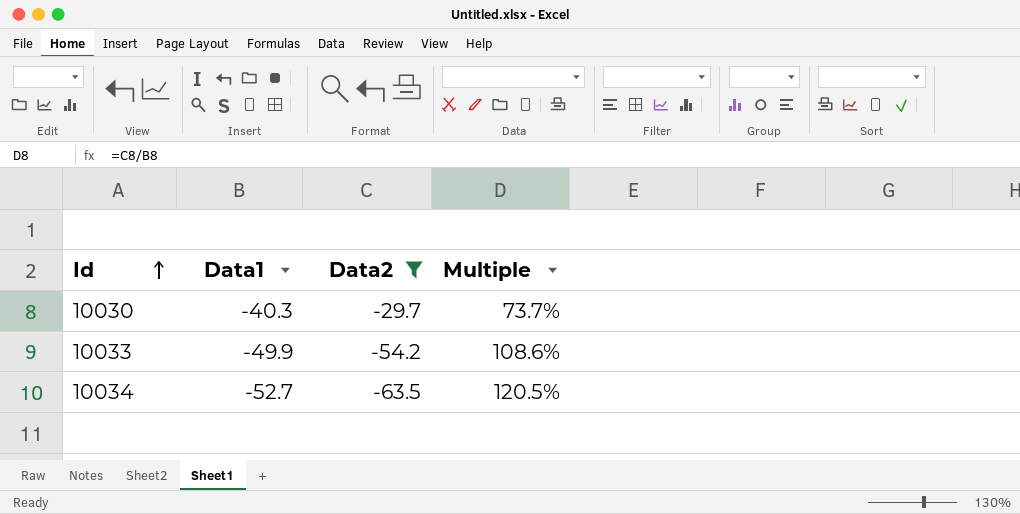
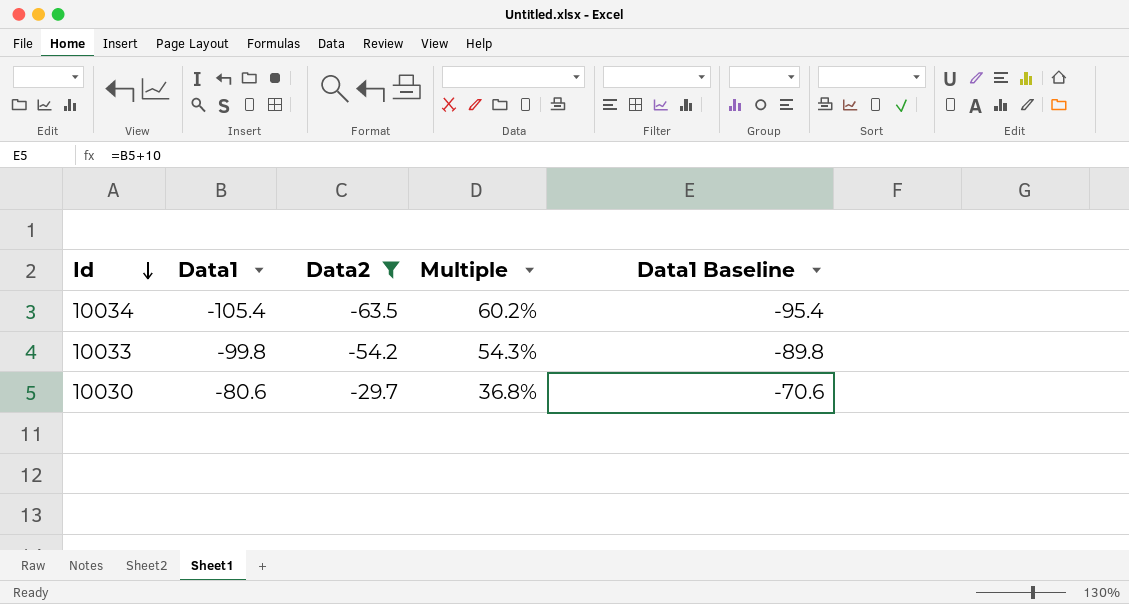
row order: Id ascending -> Id descending
column Data1 Baseline | formula: none -> [Data1] + 10
10034 | Data1: -52.7 -> -105.4
10034 | Multiple: 120.5% -> 60.2%
10033 | Data1: -49.9 -> -99.8
10033 | Multiple: 108.6% -> 54.3%
10030 | Data1: -40.3 -> -80.6
10030 | Multiple: 73.7% -> 36.8%

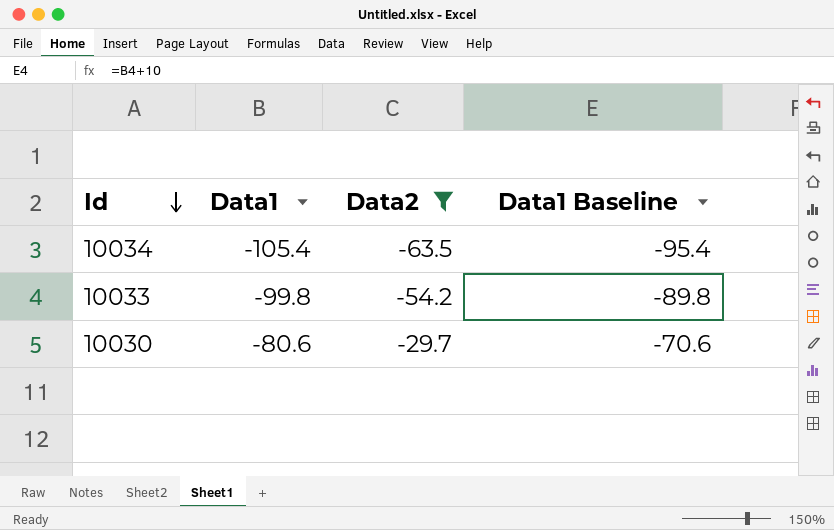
column Multiple | formula: [Data2] / [Data1] -> none

